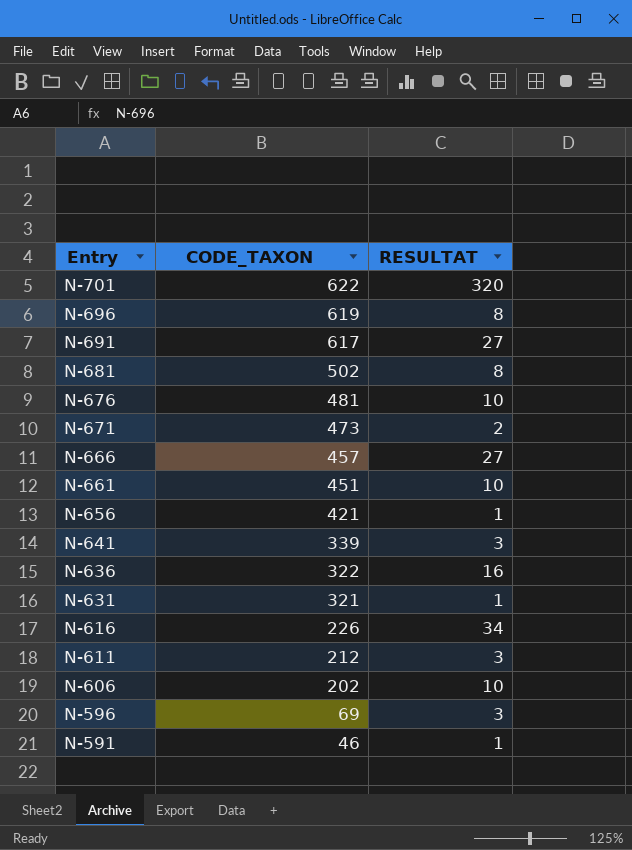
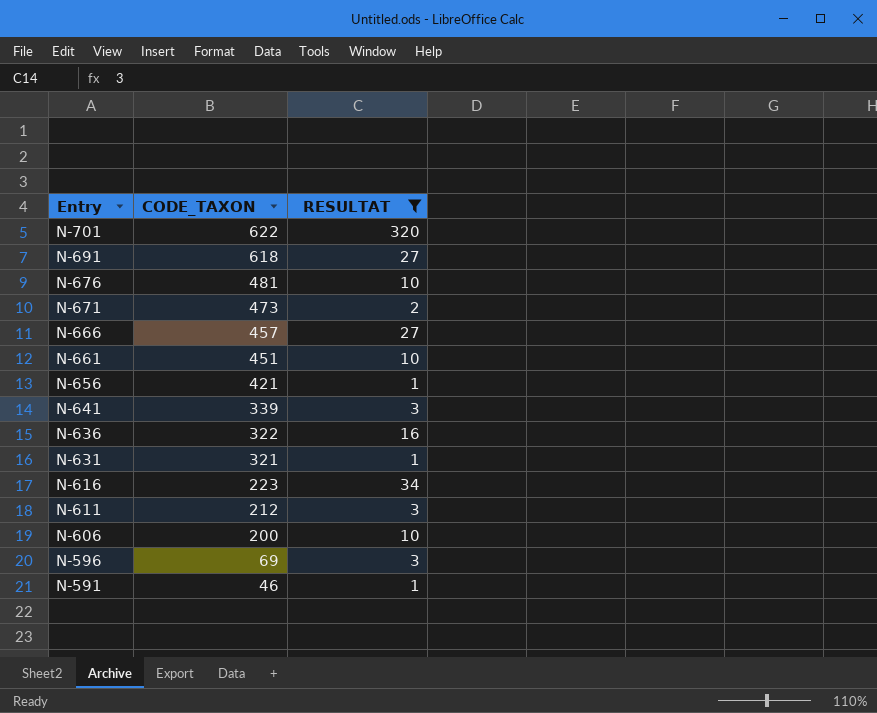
filter: none -> RESULTAT != 8
N-691 | CODE_TAXON: 617 -> 618
N-616 | CODE_TAXON: 226 -> 223
N-606 | CODE_TAXON: 202 -> 200

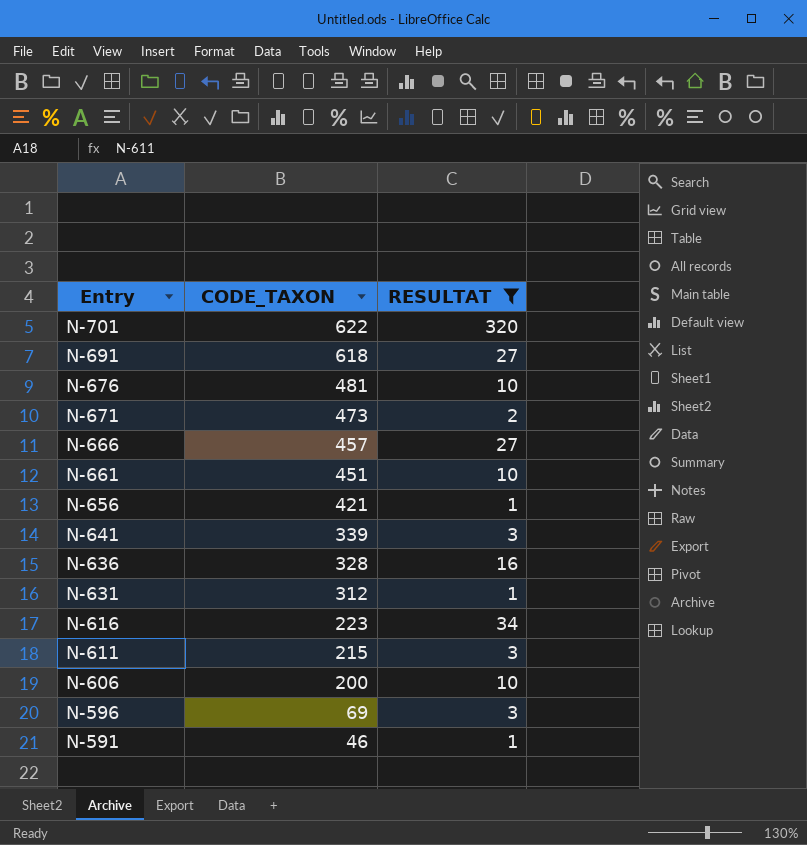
N-636 | CODE_TAXON: 322 -> 328
N-631 | CODE_TAXON: 321 -> 312
N-611 | CODE_TAXON: 212 -> 215

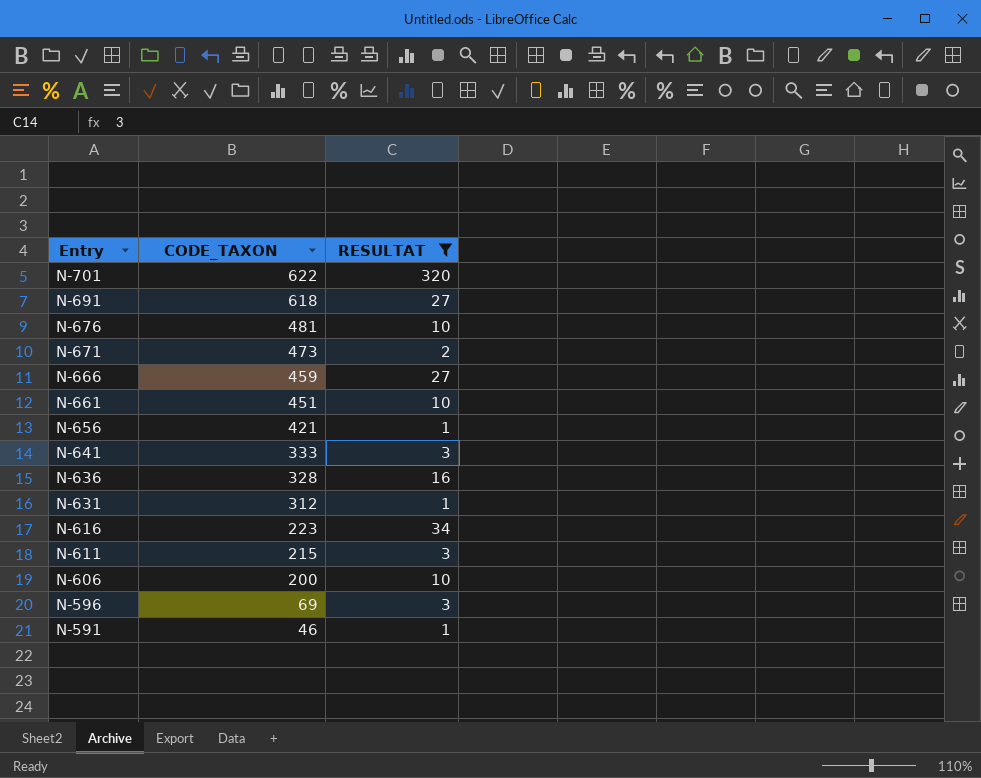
N-666 | CODE_TAXON: 457 -> 459
N-641 | CODE_TAXON: 339 -> 333

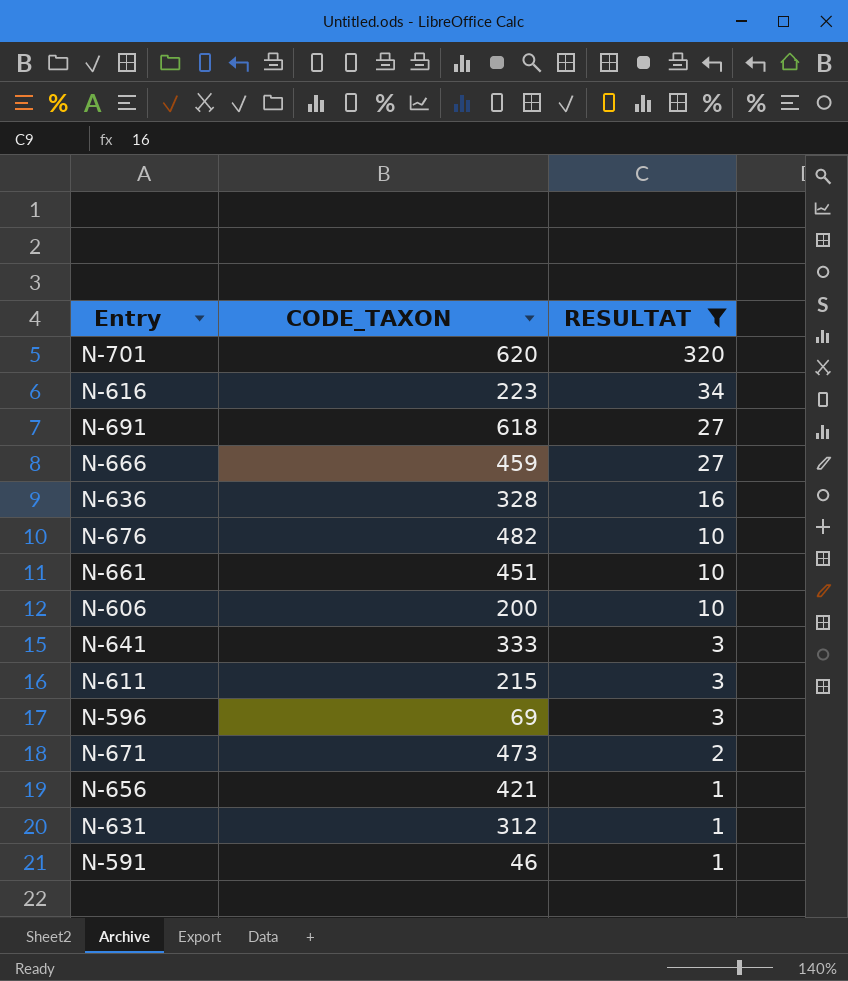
row order: Entry descending -> RESULTAT descending
N-701 | CODE_TAXON: 622 -> 620
N-676 | CODE_TAXON: 481 -> 482

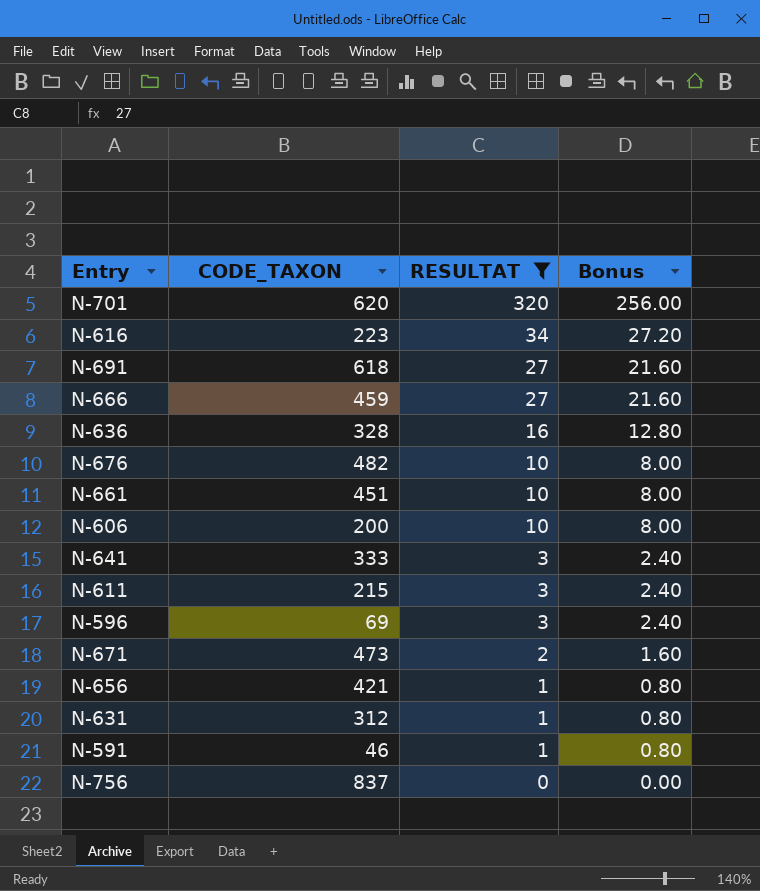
column Bonus | formula: none -> [RESULTAT] * 0.8
row N-756: none -> 837 | 0 | 0.00

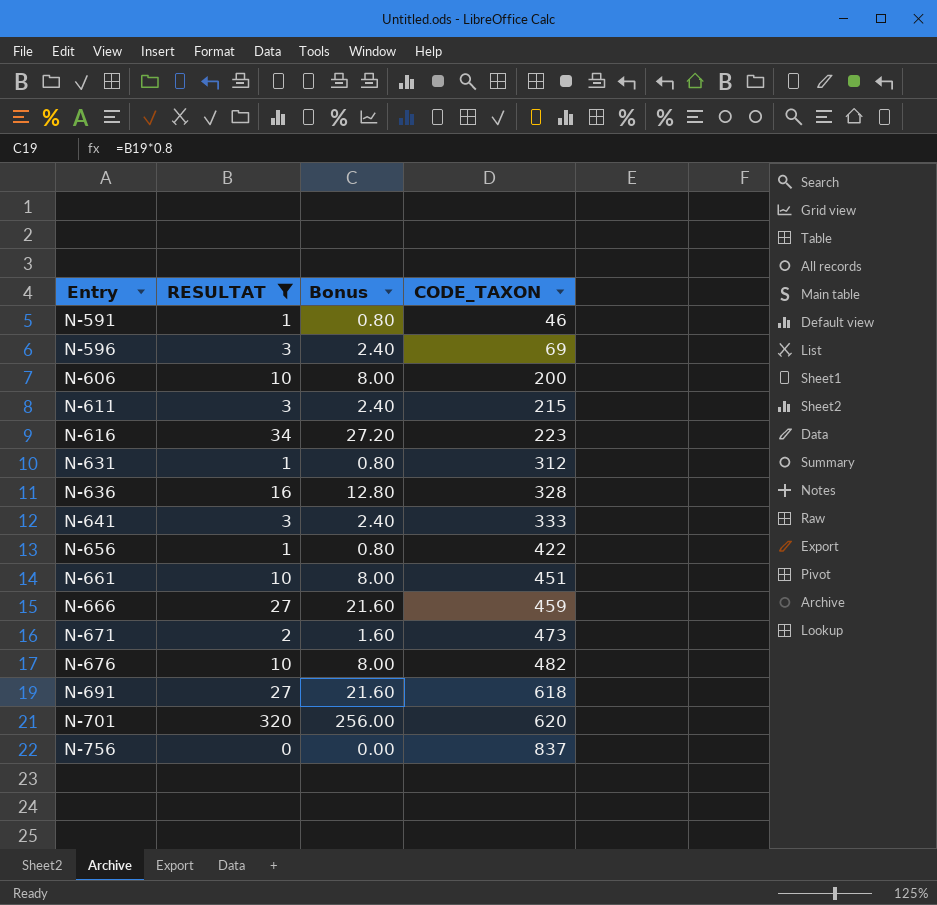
row order: RESULTAT descending -> Entry ascending
column CODE_TAXON | position: 2 -> 4
N-656 | CODE_TAXON: 421 -> 422

